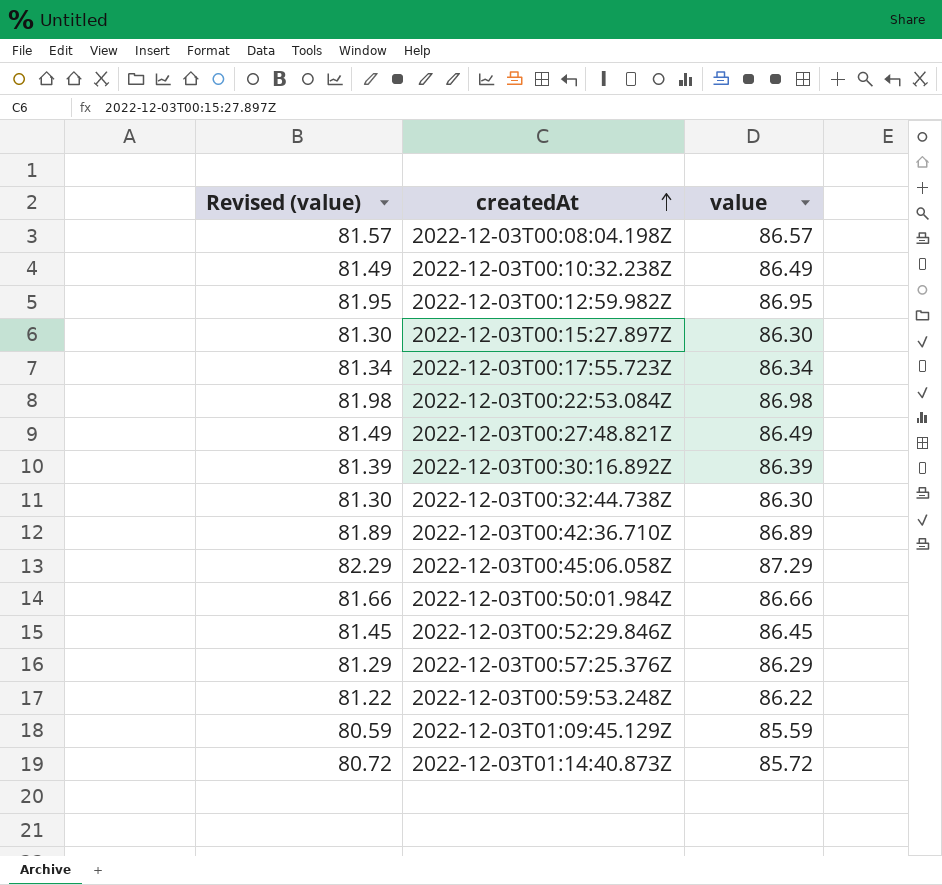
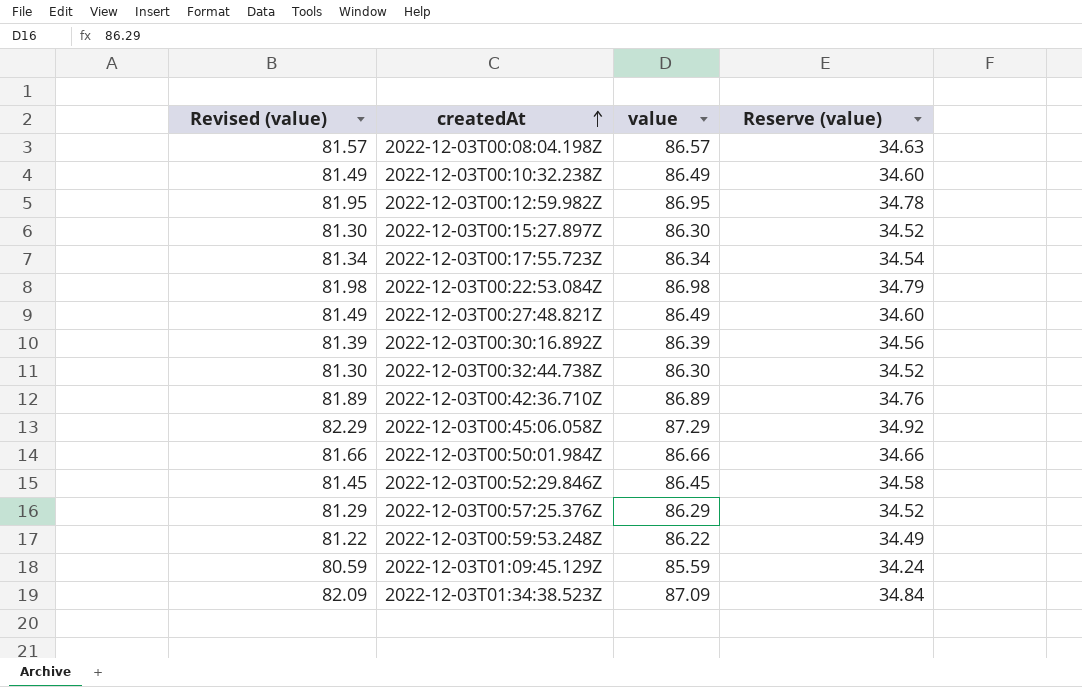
column Reserve (value) | formula: none -> [value] * 0.4
row 2022-12-03T01:14:40.873Z: 80.72 | 85.72 -> none
row 2022-12-03T01:34:38.523Z: none -> 82.09 | 87.09 | 34.84

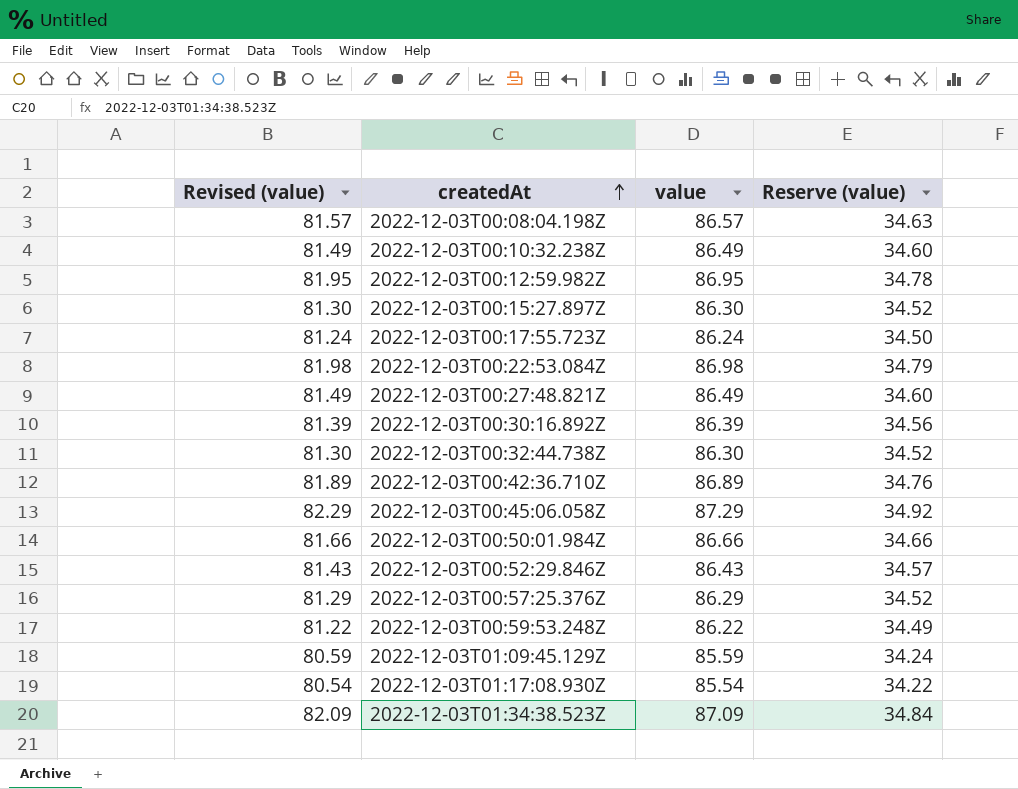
2022-12-03T00:17:55.723Z | Revised (value): 81.34 -> 81.24
2022-12-03T00:17:55.723Z | value: 86.34 -> 86.24
2022-12-03T00:17:55.723Z | Reserve (value): 34.54 -> 34.50
2022-12-03T00:52:29.846Z | Revised (value): 81.45 -> 81.43
2022-12-03T00:52:29.846Z | value: 86.45 -> 86.43
2022-12-03T00:52:29.846Z | Reserve (value): 34.58 -> 34.57
row 2022-12-03T01:17:08.930Z: none -> 80.54 | 85.54 | 34.22

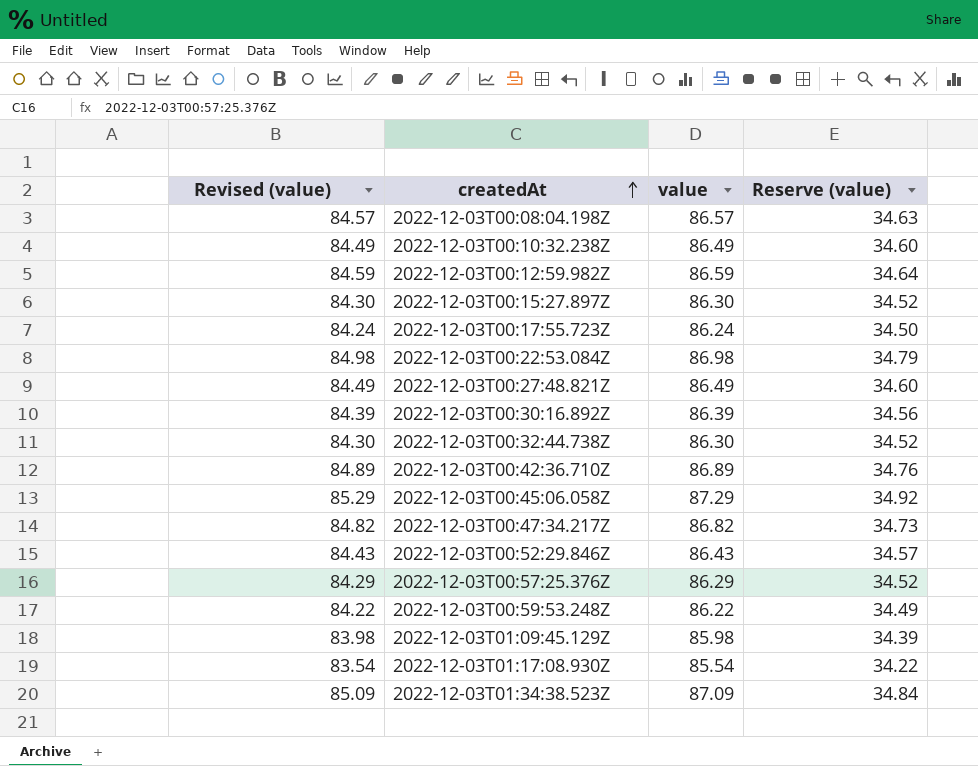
column Revised (value) | formula: [value] - 5 -> [value] - 2
row 2022-12-03T00:50:01.984Z: 81.66 | 86.66 | 34.66 -> none
2022-12-03T00:12:59.982Z | value: 86.95 -> 86.59
2022-12-03T00:12:59.982Z | Reserve (value): 34.78 -> 34.64
row 2022-12-03T00:47:34.217Z: none -> 84.82 | 86.82 | 34.73
2022-12-03T01:09:45.129Z | value: 85.59 -> 85.98
2022-12-03T01:09:45.129Z | Reserve (value): 34.24 -> 34.39

